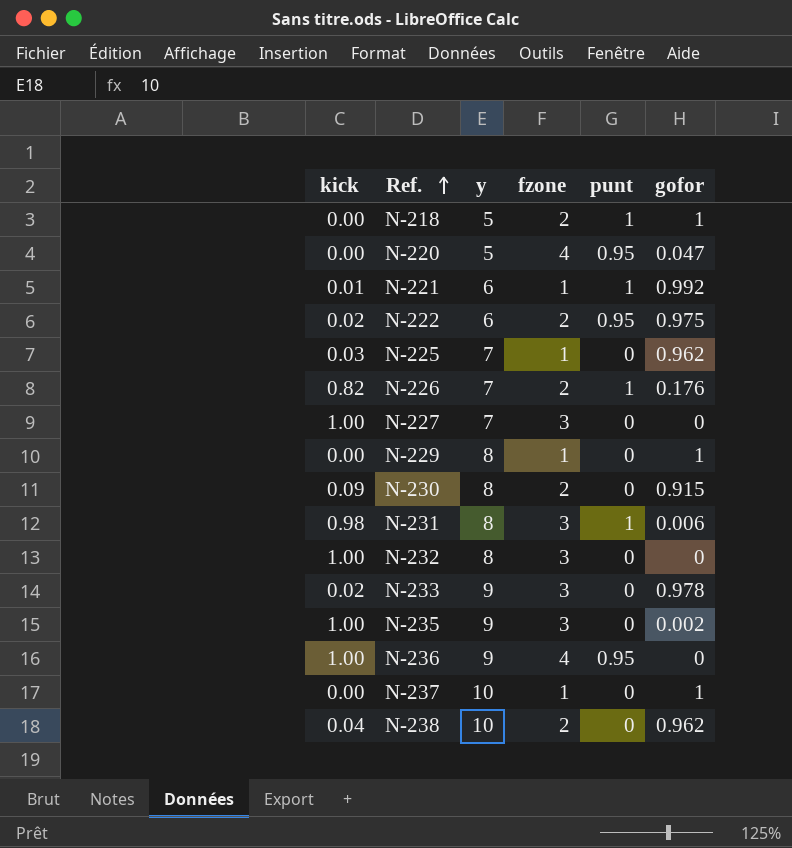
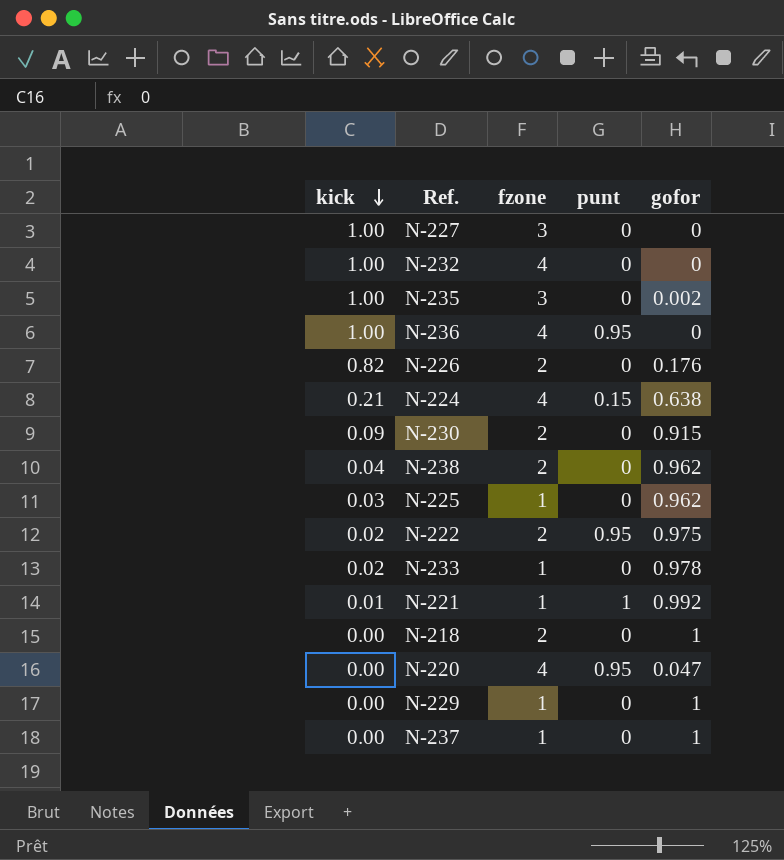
row order: Ref. ascending -> kick descending
column y | position: 3 -> none
row N-231: 0.98 | 8 | 3 | 1 | 0.006 -> none
N-232 | fzone: 3 -> 4
N-226 | punt: 1 -> 0
row N-224: none -> 0.21 | 4 | 0.15 | 0.638
N-233 | fzone: 3 -> 1
N-218 | punt: 1 -> 0

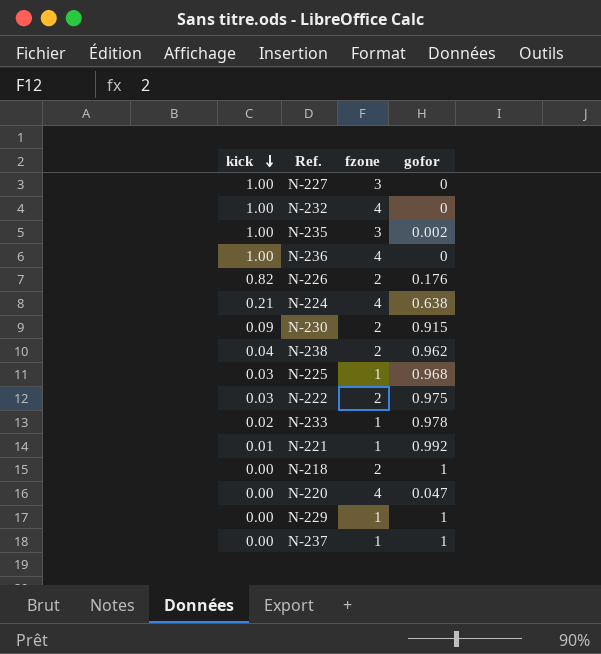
column punt | position: 4 -> none
N-225 | gofor: 0.962 -> 0.968
N-222 | kick: 0.02 -> 0.03

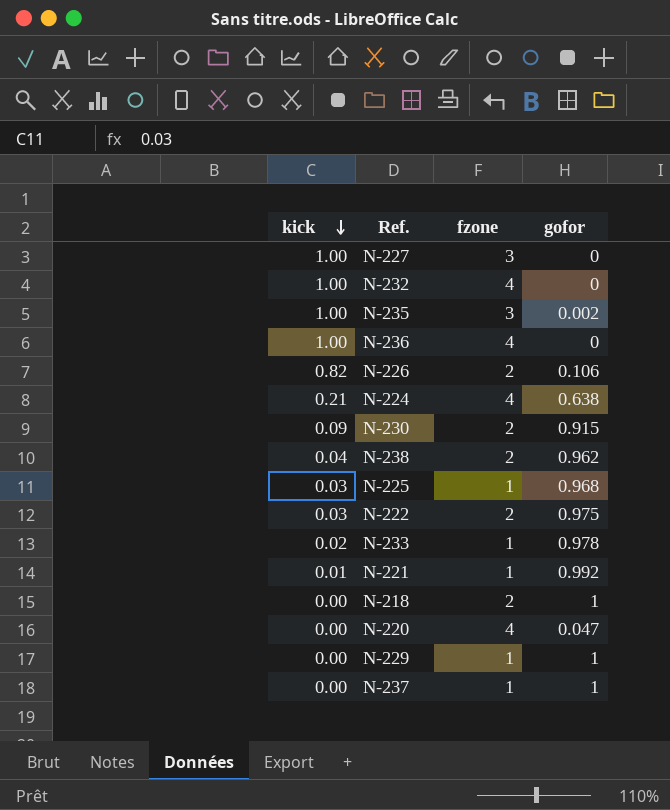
N-226 | gofor: 0.176 -> 0.106

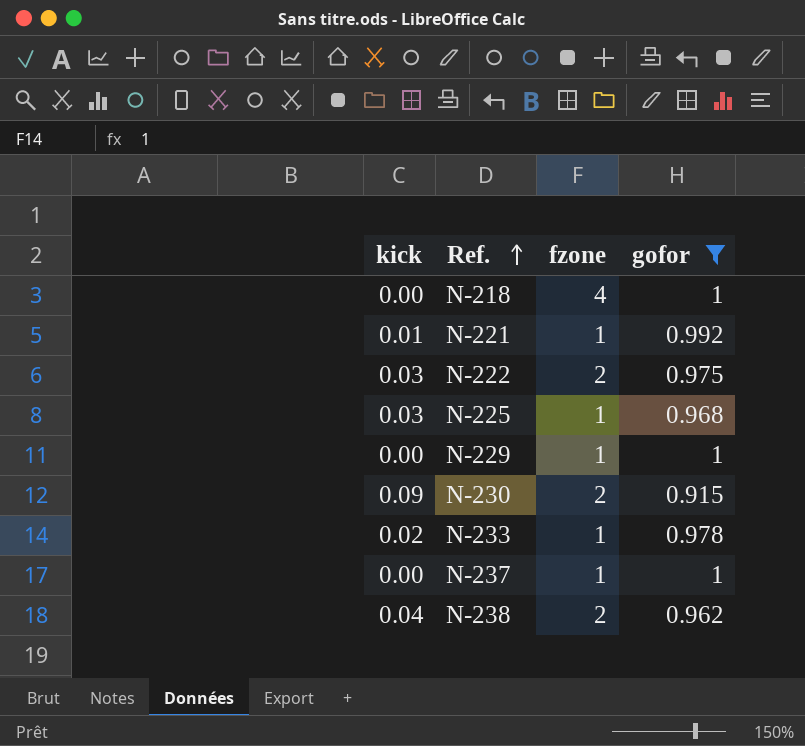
filter: none -> gofor >= 0.915
row order: kick descending -> Ref. ascending
N-218 | fzone: 2 -> 4

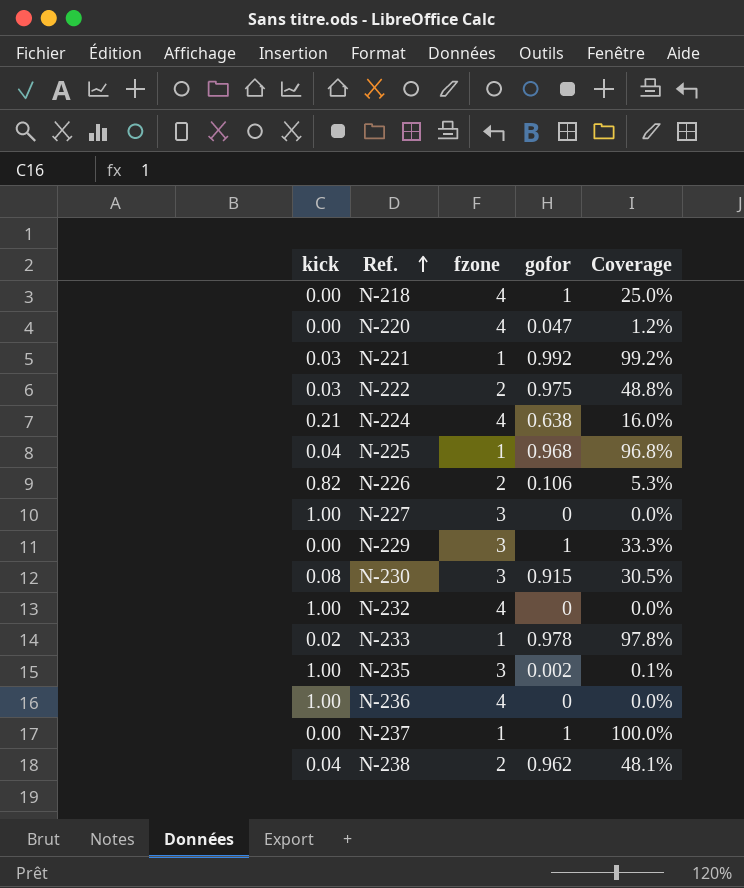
filter: gofor >= 0.915 -> none
column Coverage | formula: none -> [gofor] / [fzone]
N-221 | kick: 0.01 -> 0.03
N-225 | kick: 0.03 -> 0.04
N-229 | fzone: 1 -> 3
N-230 | kick: 0.09 -> 0.08
N-230 | fzone: 2 -> 3

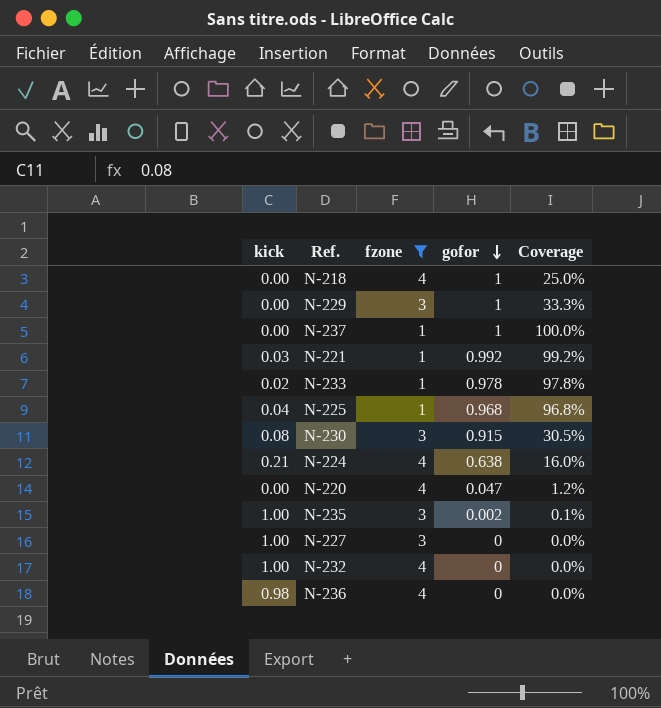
filter: none -> fzone != 2
row order: Ref. ascending -> gofor descending
N-236 | kick: 1.00 -> 0.98

